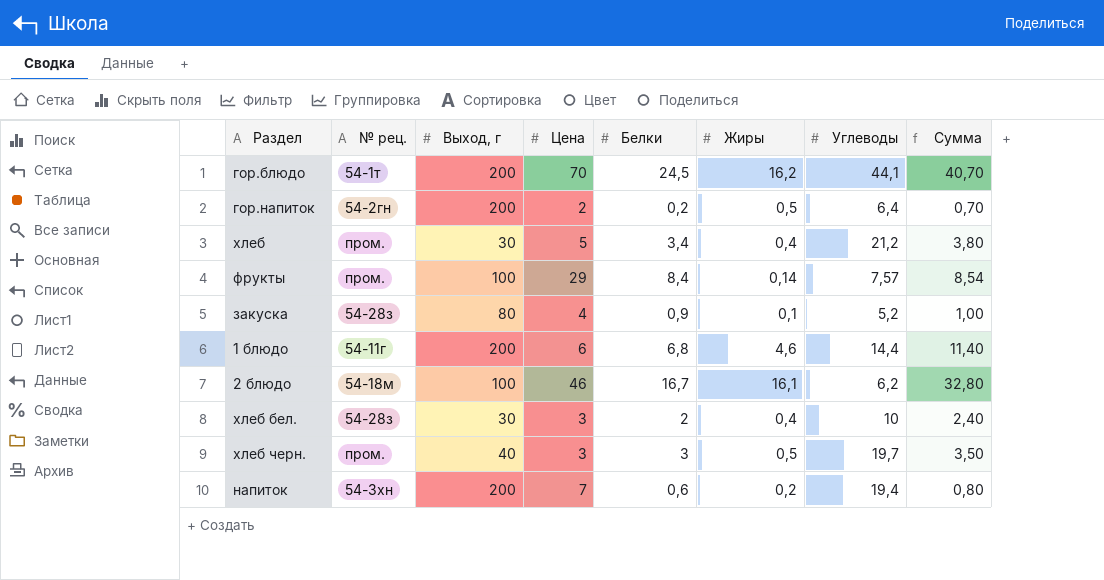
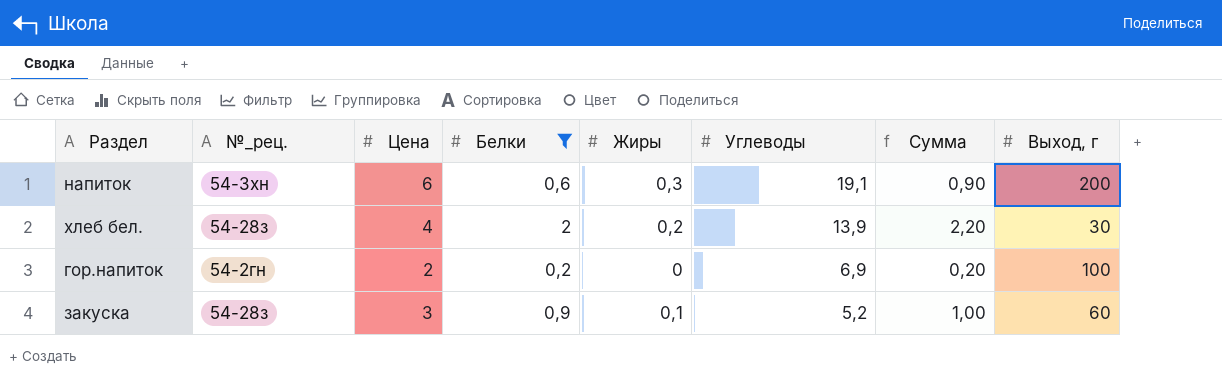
filter: none -> Белки <= 2
row order: none -> Углеводы descending
column name: № рец. -> №_рец.
column Выход, г | position: 3 -> 8
напиток | Цена: 7 -> 6
напиток | Жиры: 0,2 -> 0,3
напиток | Углеводы: 19,4 -> 19,1
напиток | Сумма: 0,80 -> 0,90
хлеб бел. | Цена: 3 -> 4
хлеб бел. | Жиры: 0,4 -> 0,2
хлеб бел. | Углеводы: 10 -> 13,9
хлеб бел. | Сумма: 2,40 -> 2,20
гор.напиток | Жиры: 0,5 -> 0
гор.напиток | Углеводы: 6,4 -> 6,9
гор.напиток | Сумма: 0,70 -> 0,20
гор.напиток | Выход, г: 200 -> 100
закуска | Цена: 4 -> 3
закуска | Выход, г: 80 -> 60

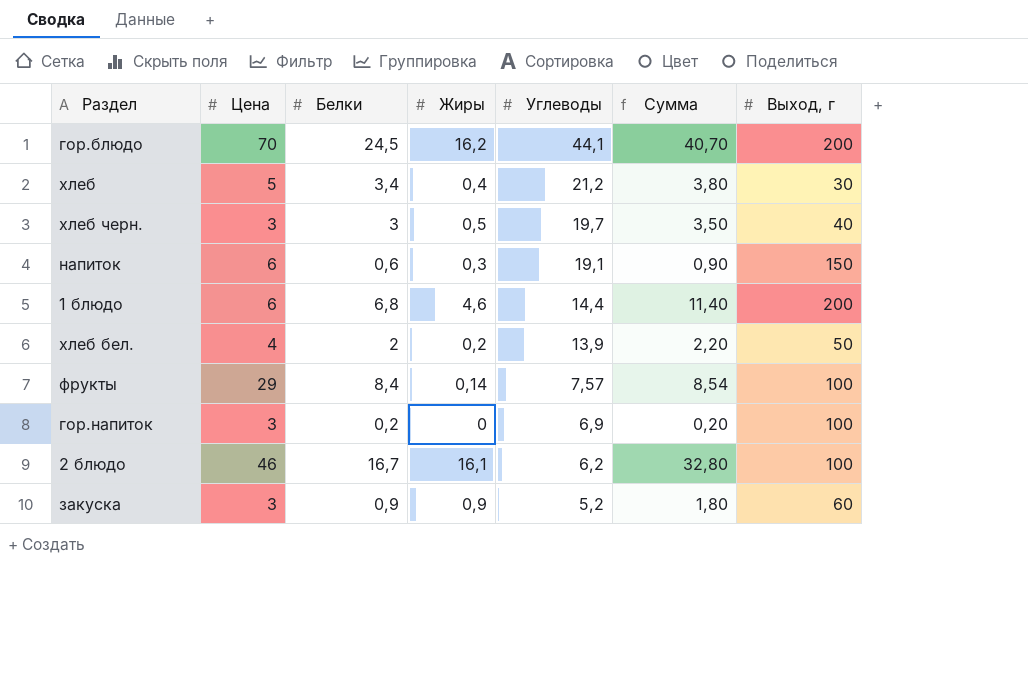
filter: Белки <= 2 -> none
column №_рец. | position: 2 -> none
напиток | Выход, г: 200 -> 150
хлеб бел. | Выход, г: 30 -> 50
гор.напиток | Цена: 2 -> 3
закуска | Жиры: 0,1 -> 0,9
закуска | Сумма: 1,00 -> 1,80

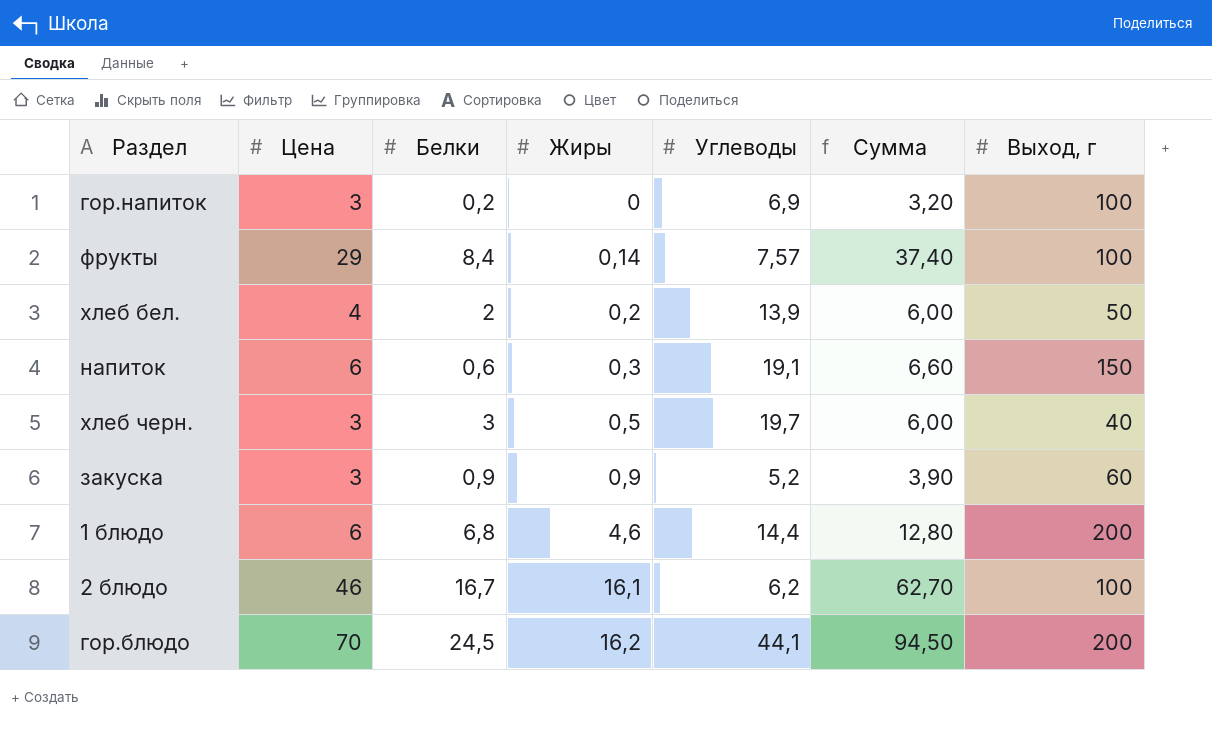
row order: Углеводы descending -> Жиры ascending
column Сумма | formula: [Белки] + [Жиры] -> [Цена] + [Белки]
row хлеб: 5 | 3,4 | 0,4 | 21,2 | 3,80 | 30 -> none

